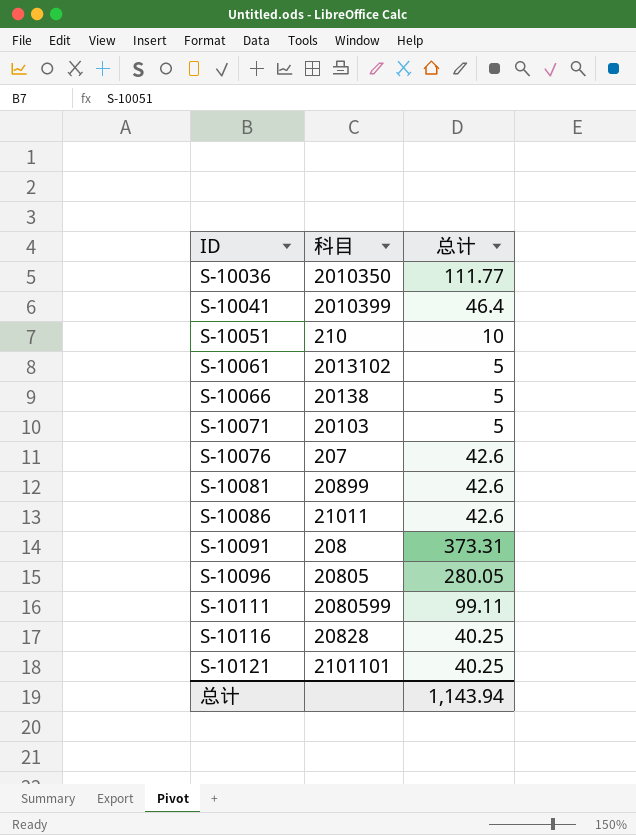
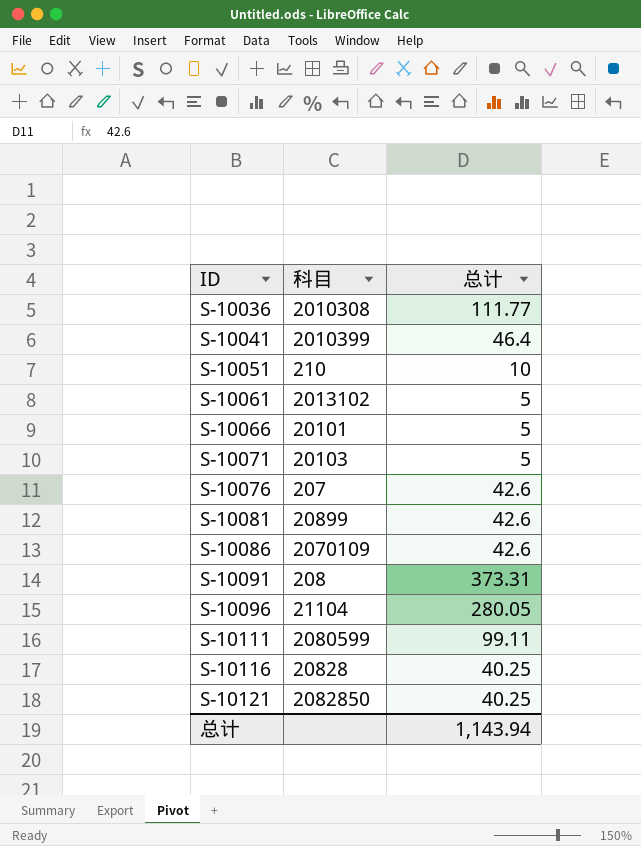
S-10036 | 科目: 2010350 -> 2010308
S-10066 | 科目: 20138 -> 20101
S-10086 | 科目: 21011 -> 2070109
S-10096 | 科目: 20805 -> 21104
S-10121 | 科目: 2101101 -> 2082850

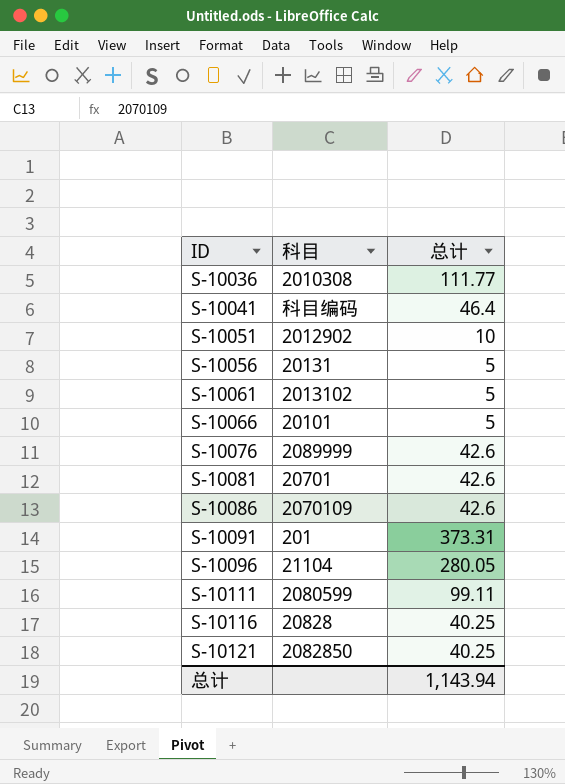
row S-10071: 20103 | 5 -> none
S-10041 | 科目: 2010399 -> 科目编码
S-10051 | 科目: 210 -> 2012902
row S-10056: none -> 20131 | 5
S-10076 | 科目: 207 -> 2089999
S-10081 | 科目: 20899 -> 20701
S-10091 | 科目: 208 -> 201

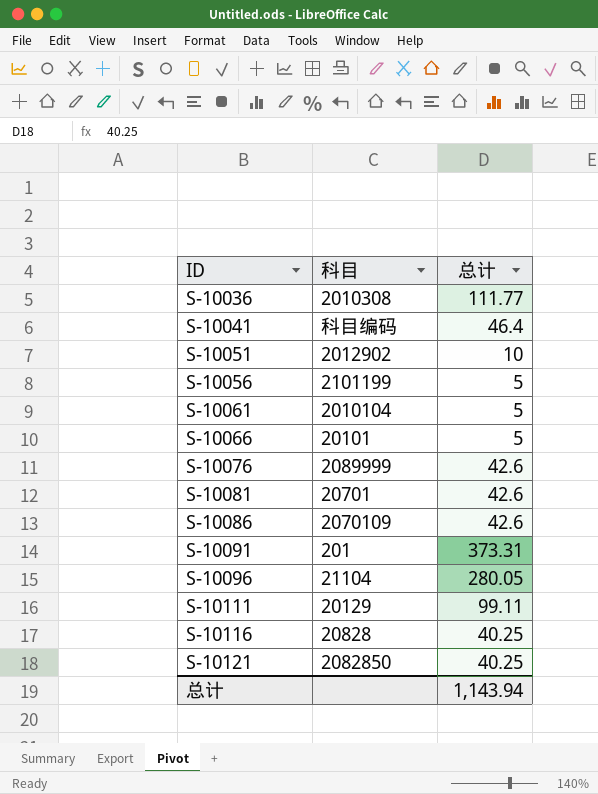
S-10056 | 科目: 20131 -> 2101199
S-10061 | 科目: 2013102 -> 2010104
S-10111 | 科目: 2080599 -> 20129

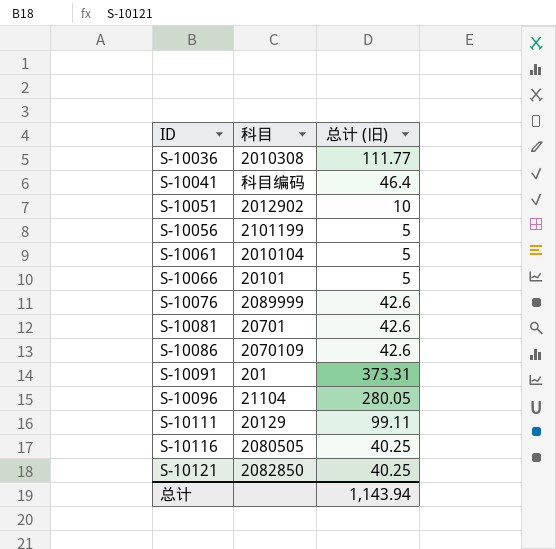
column name: 总计 -> 总计 (旧)
S-10116 | 科目: 20828 -> 2080505

